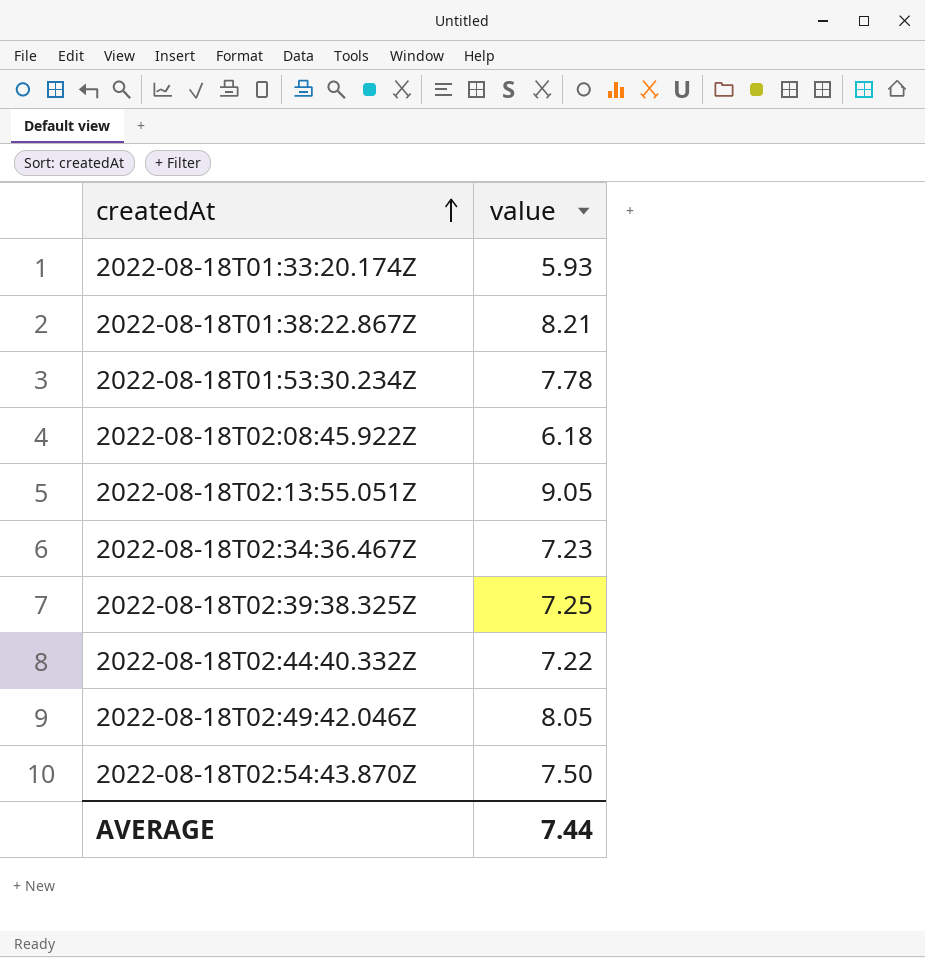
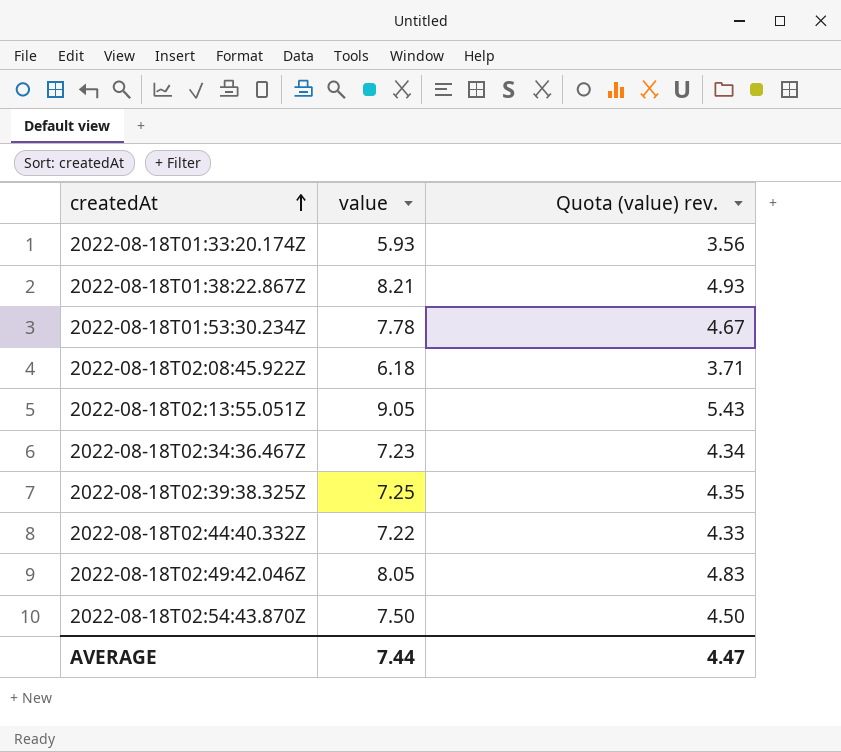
column Quota (value) rev. | formula: none -> [value] * 0.6

